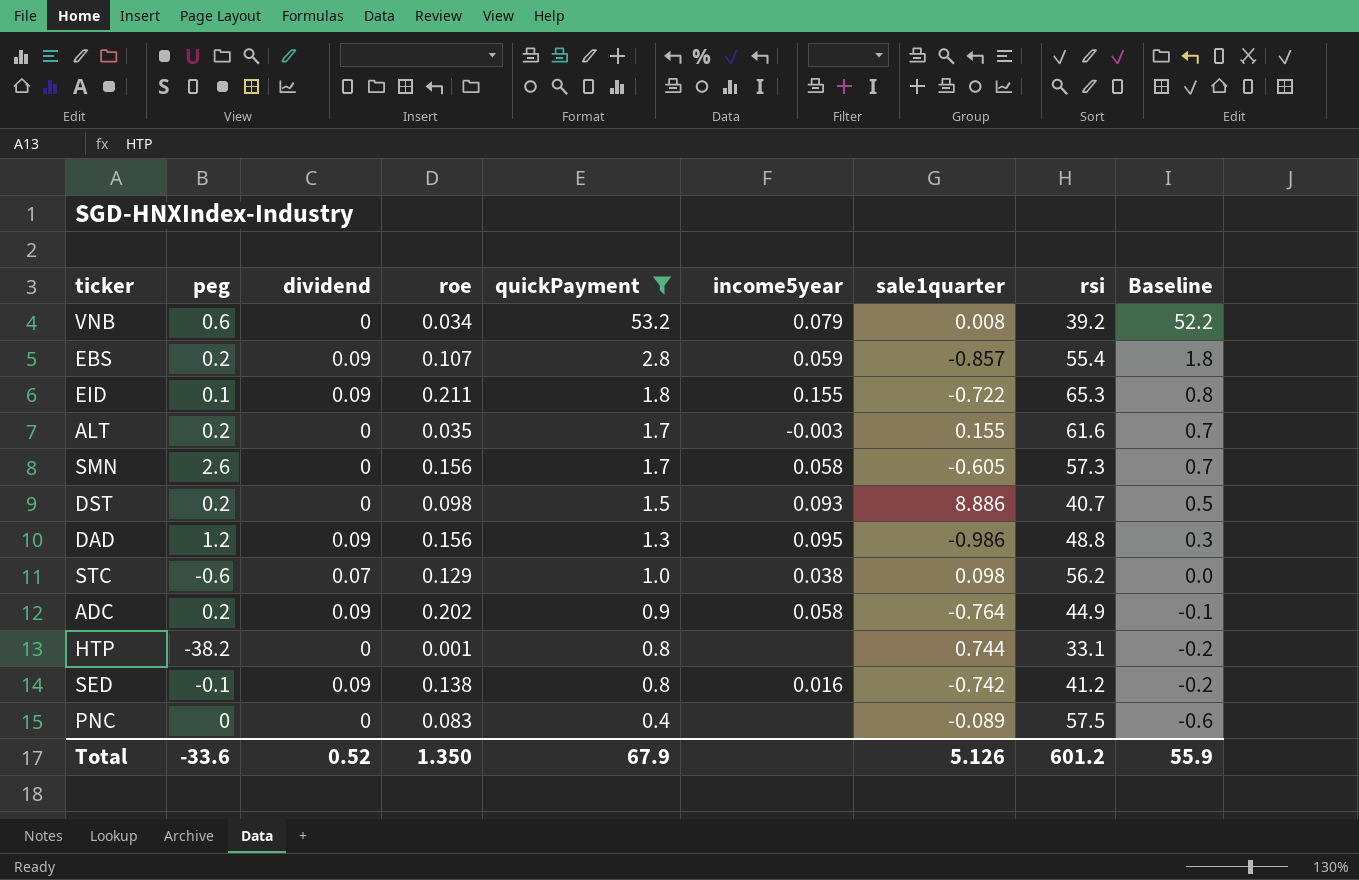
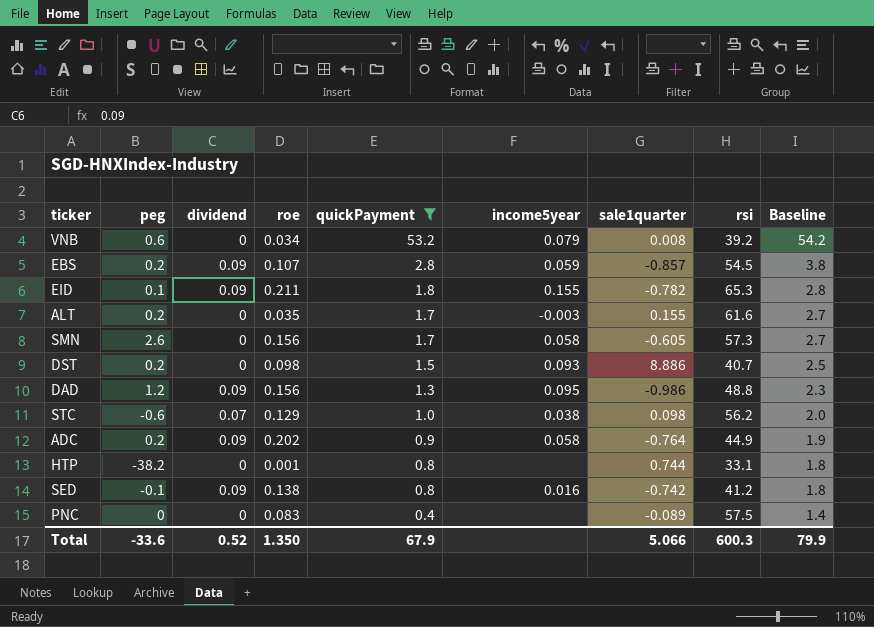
column Baseline | formula: [quickPayment] - 1 -> [quickPayment] + 1
EBS | rsi: 55.4 -> 54.5
EID | sale1quarter: -0.722 -> -0.782
Total | sale1quarter: 5.126 -> 5.066
Total | rsi: 601.2 -> 600.3
Total | Baseline: 55.9 -> 79.9

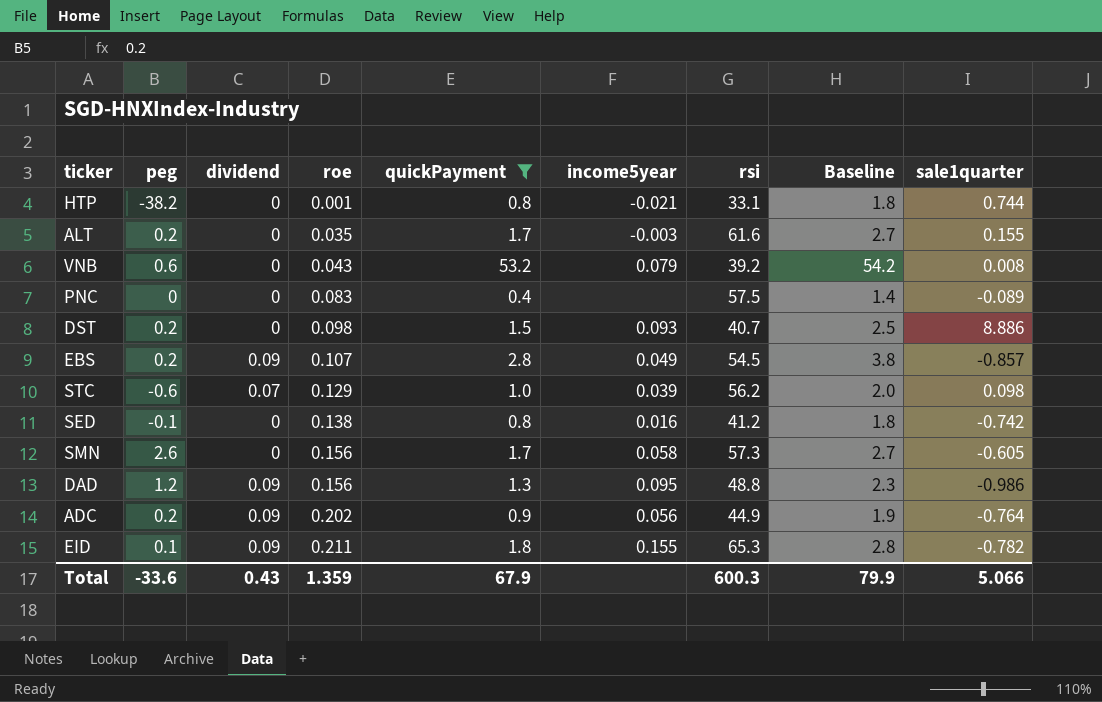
row order: quickPayment descending -> roe ascending
column sale1quarter | position: 7 -> 9
HTP | income5year: none -> -0.021
VNB | roe: 0.034 -> 0.043
EBS | income5year: 0.059 -> 0.049
STC | income5year: 0.038 -> 0.039
SED | dividend: 0.09 -> 0
ADC | income5year: 0.058 -> 0.056
Total | dividend: 0.52 -> 0.43
Total | roe: 1.350 -> 1.359

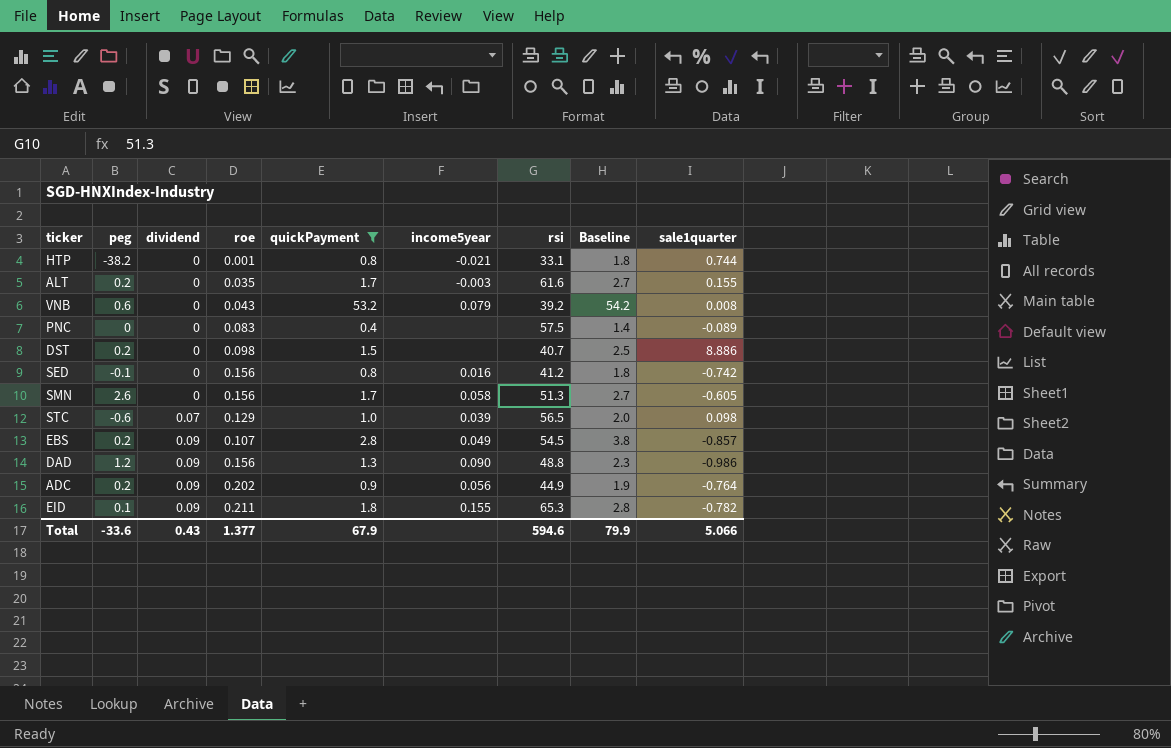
row order: roe ascending -> dividend ascending
DST | income5year: 0.093 -> none
SED | roe: 0.138 -> 0.156
SMN | rsi: 57.3 -> 51.3
STC | rsi: 56.2 -> 56.5
DAD | income5year: 0.095 -> 0.090
Total | roe: 1.359 -> 1.377
Total | rsi: 600.3 -> 594.6

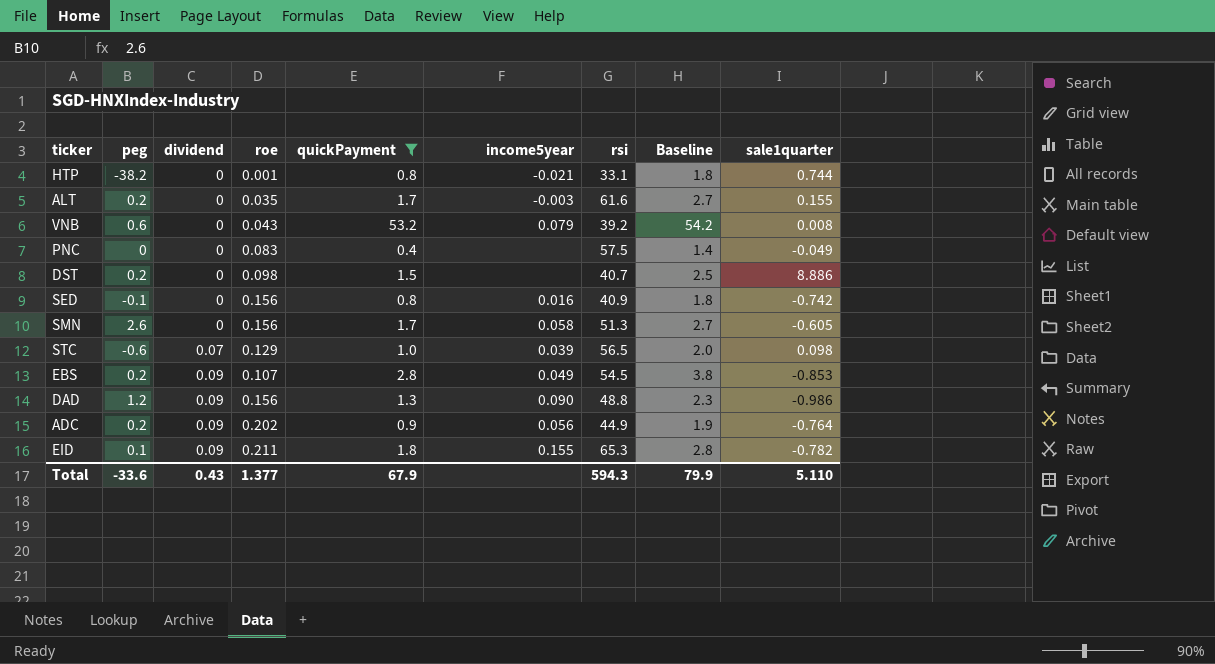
PNC | sale1quarter: -0.089 -> -0.049
SED | rsi: 41.2 -> 40.9
EBS | sale1quarter: -0.857 -> -0.853
Total | rsi: 594.6 -> 594.3
Total | sale1quarter: 5.066 -> 5.110

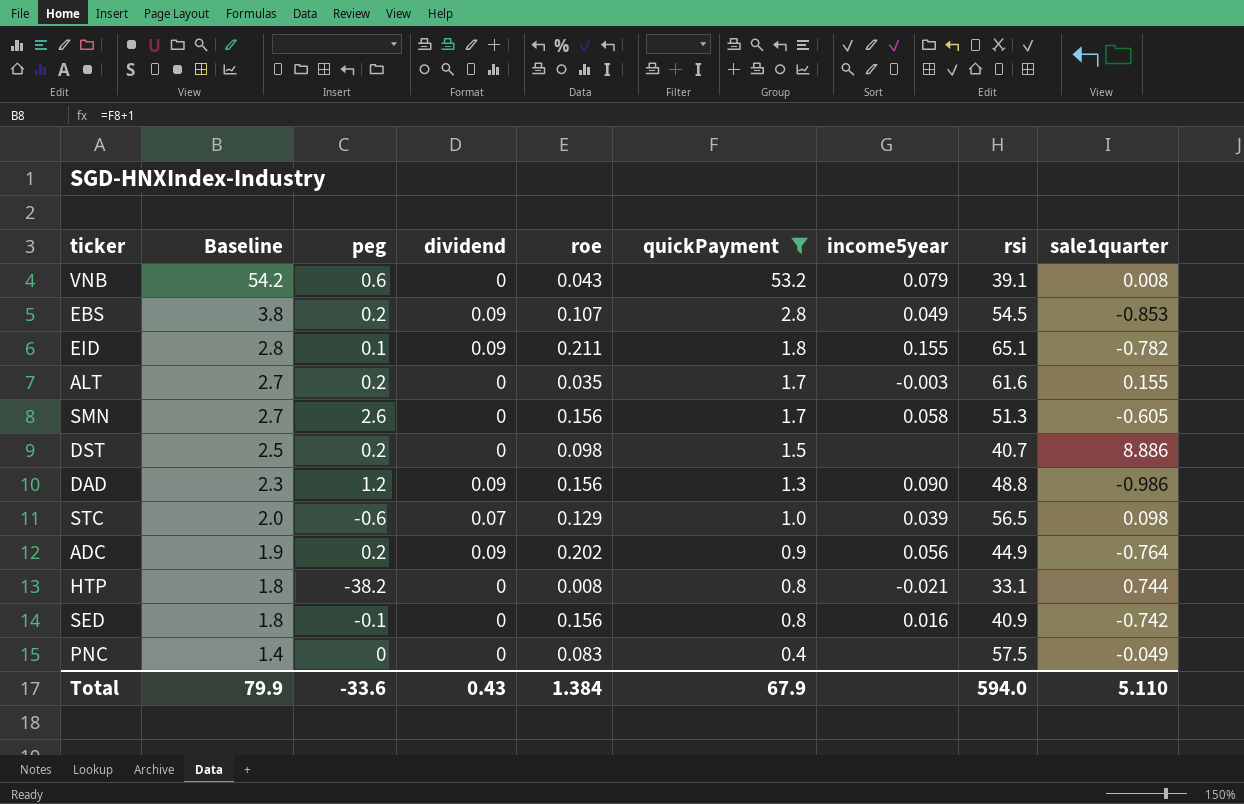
row order: dividend ascending -> Baseline descending
column Baseline | position: 8 -> 2
VNB | rsi: 39.2 -> 39.1
EID | rsi: 65.3 -> 65.1
HTP | roe: 0.001 -> 0.008
Total | roe: 1.377 -> 1.384
Total | rsi: 594.3 -> 594.0

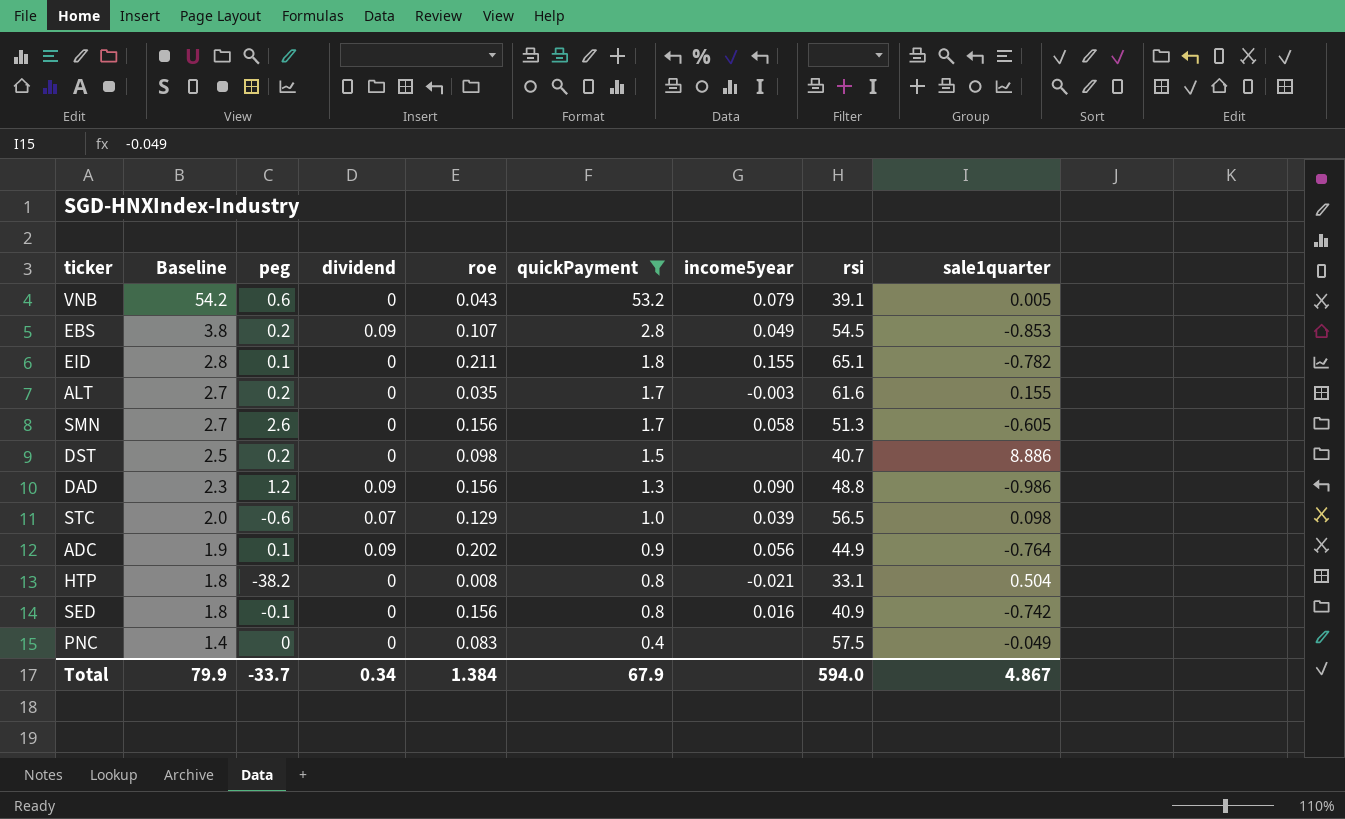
VNB | sale1quarter: 0.008 -> 0.005
EID | dividend: 0.09 -> 0
ADC | peg: 0.2 -> 0.1
HTP | sale1quarter: 0.744 -> 0.504
Total | peg: -33.6 -> -33.7
Total | dividend: 0.43 -> 0.34
Total | sale1quarter: 5.110 -> 4.867

